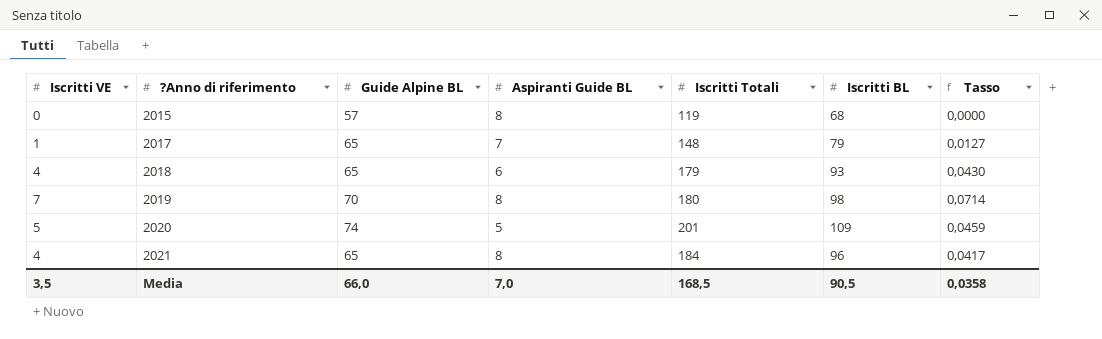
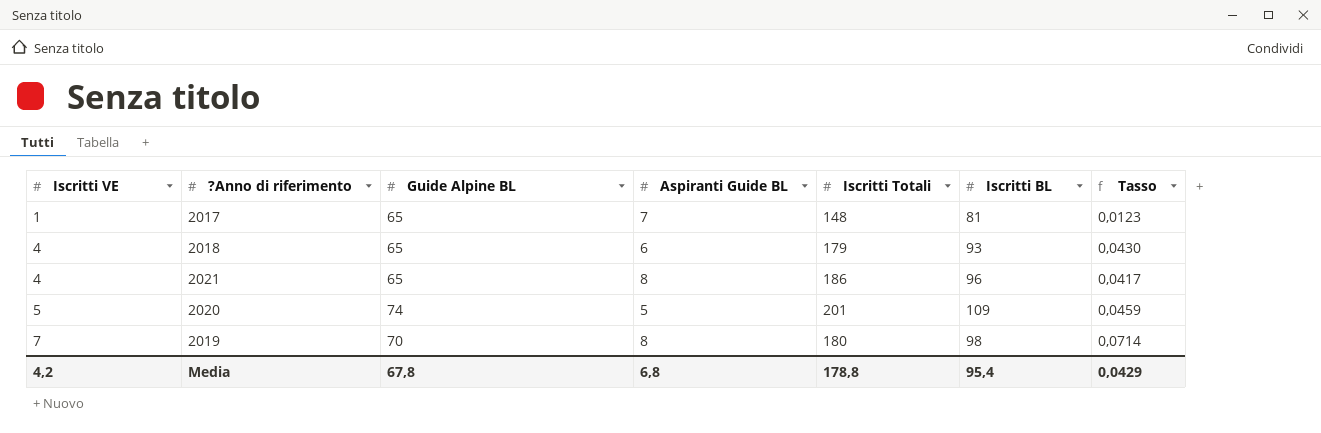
row order: ?Anno di riferimento ascending -> Iscritti VE ascending
row 2015: 0 | 57 | 8 | 119 | 68 | 0,0000 -> none
2017 | Iscritti BL: 79 -> 81
2017 | Tasso: 0,0127 -> 0,0123
2021 | Iscritti Totali: 184 -> 186
Media | Iscritti VE: 3,5 -> 4,2
Media | Guide Alpine BL: 66,0 -> 67,8
Media | Aspiranti Guide BL: 7,0 -> 6,8
Media | Iscritti Totali: 168,5 -> 178,8
Media | Iscritti BL: 90,5 -> 95,4
Media | Tasso: 0,0358 -> 0,0429

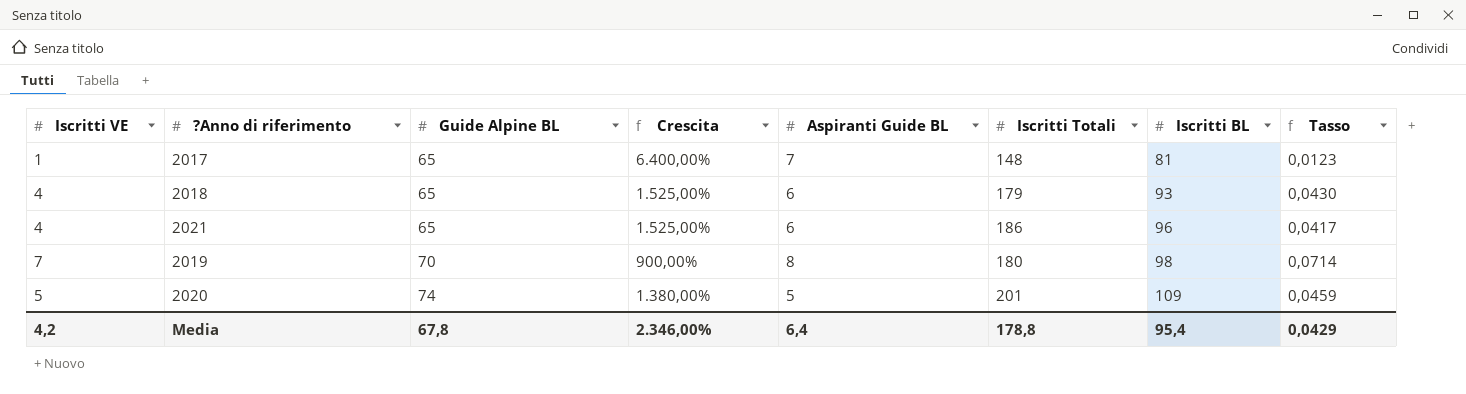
row order: Iscritti VE ascending -> Guide Alpine BL ascending
column Crescita | formula: none -> ([Guide Alpine BL] - [Iscritti VE]) / [Iscritti VE]
2021 | Aspiranti Guide BL: 8 -> 6
Media | Aspiranti Guide BL: 6,8 -> 6,4

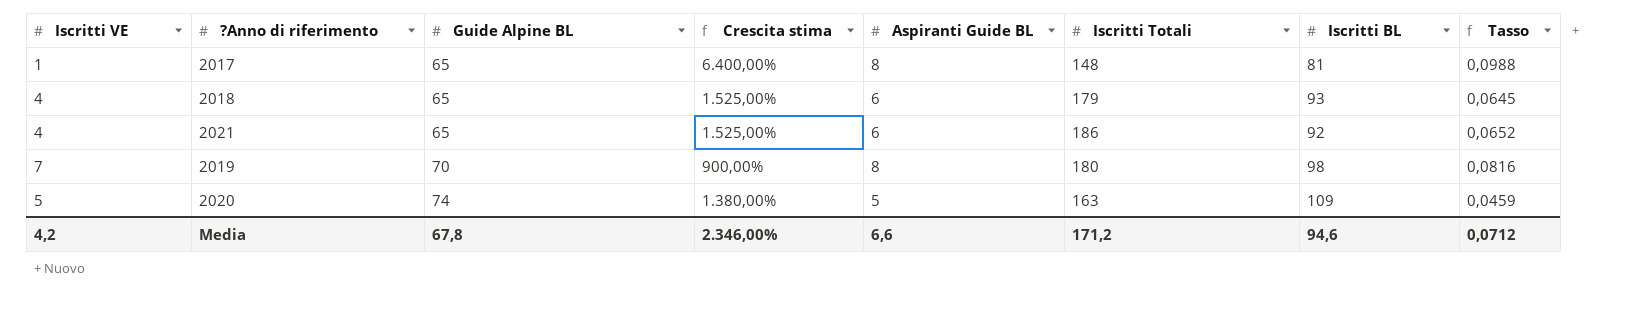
column name: Crescita -> Crescita stima
column Tasso | formula: [Iscritti VE] / [Iscritti BL] -> [Aspiranti Guide BL] / [Iscritti BL]
2017 | Aspiranti Guide BL: 7 -> 8
2021 | Iscritti BL: 96 -> 92
2020 | Iscritti Totali: 201 -> 163
Media | Aspiranti Guide BL: 6,4 -> 6,6
Media | Iscritti Totali: 178,8 -> 171,2
Media | Iscritti BL: 95,4 -> 94,6
Media | Tasso: 0,0429 -> 0,0712

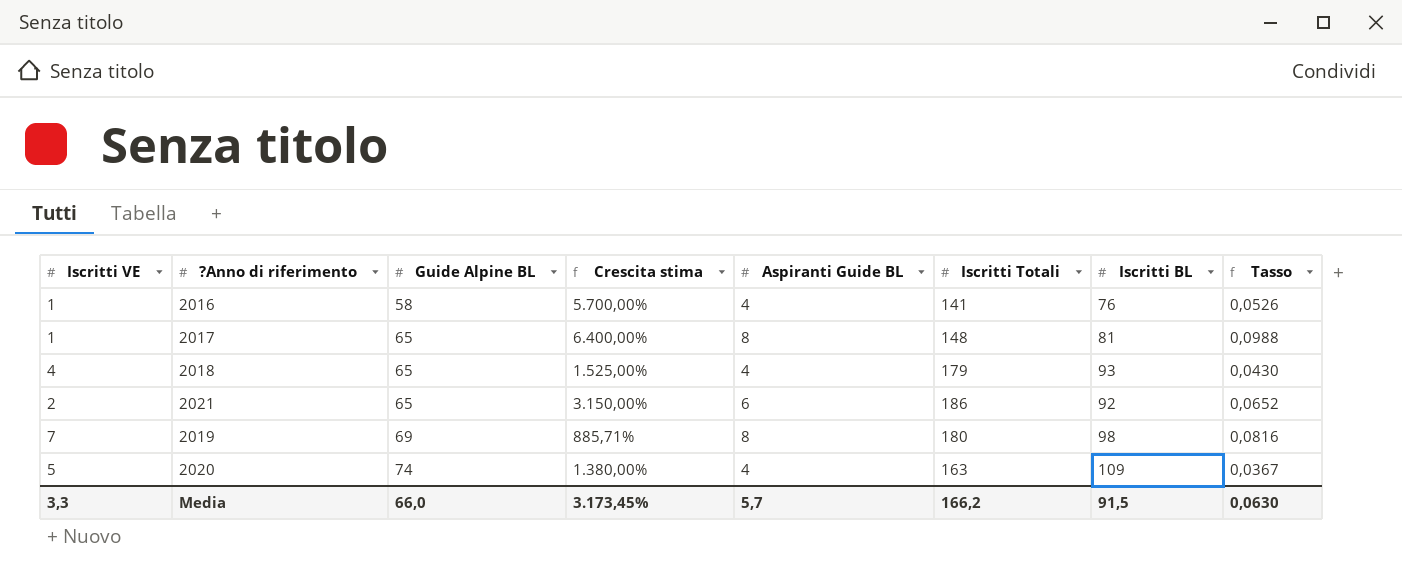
row 2016: none -> 1 | 58 | 5.700,00% | 4 | 141 | 76 | 0,0526
2018 | Aspiranti Guide BL: 6 -> 4
2018 | Tasso: 0,0645 -> 0,0430
2021 | Iscritti VE: 4 -> 2
2021 | Crescita stima: 1.525,00% -> 3.150,00%
2019 | Guide Alpine BL: 70 -> 69
2019 | Crescita stima: 900,00% -> 885,71%
2020 | Aspiranti Guide BL: 5 -> 4
2020 | Tasso: 0,0459 -> 0,0367
Media | Iscritti VE: 4,2 -> 3,3
Media | Guide Alpine BL: 67,8 -> 66,0
Media | Crescita stima: 2.346,00% -> 3.173,45%
Media | Aspiranti Guide BL: 6,6 -> 5,7
Media | Iscritti Totali: 171,2 -> 166,2
Media | Iscritti BL: 94,6 -> 91,5
Media | Tasso: 0,0712 -> 0,0630

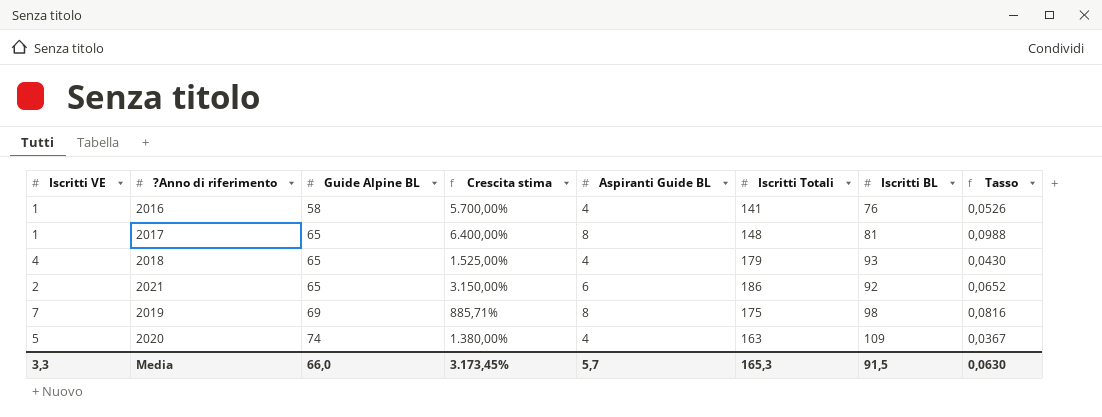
2019 | Iscritti Totali: 180 -> 175
Media | Iscritti Totali: 166,2 -> 165,3

